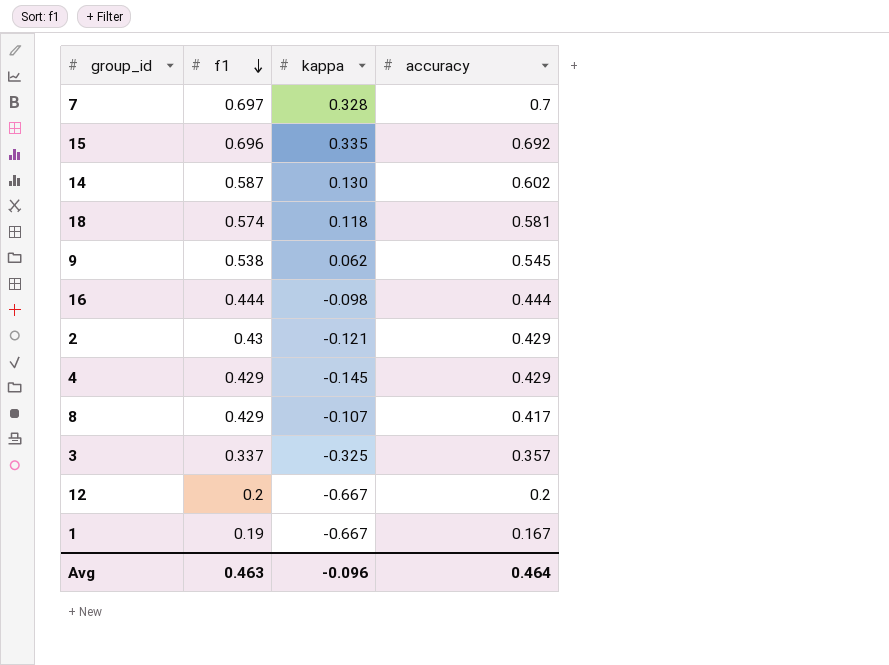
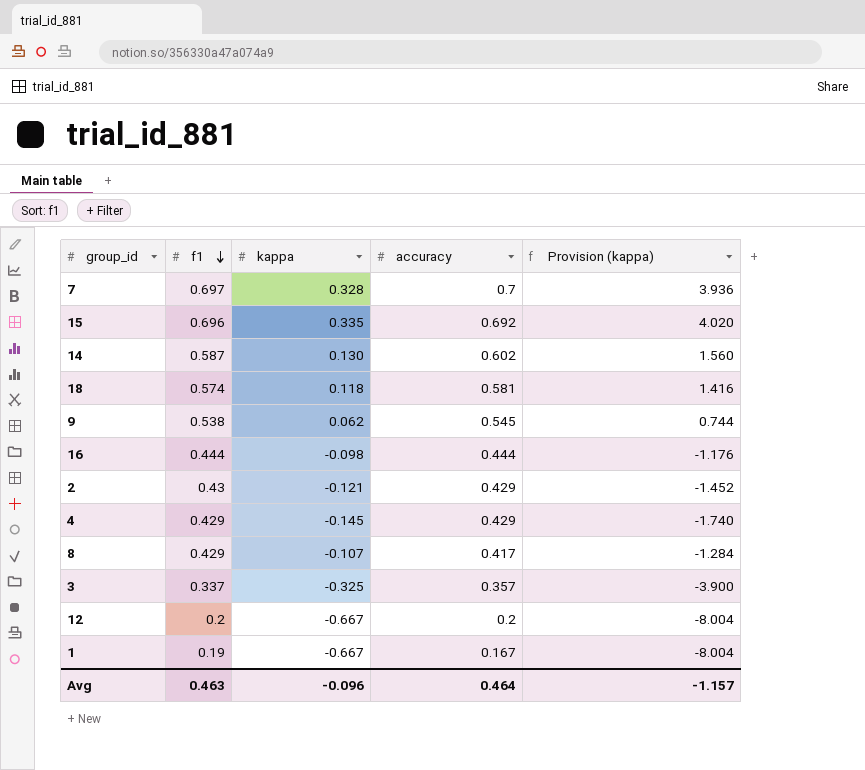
column Provision (kappa) | formula: none -> [kappa] * 12

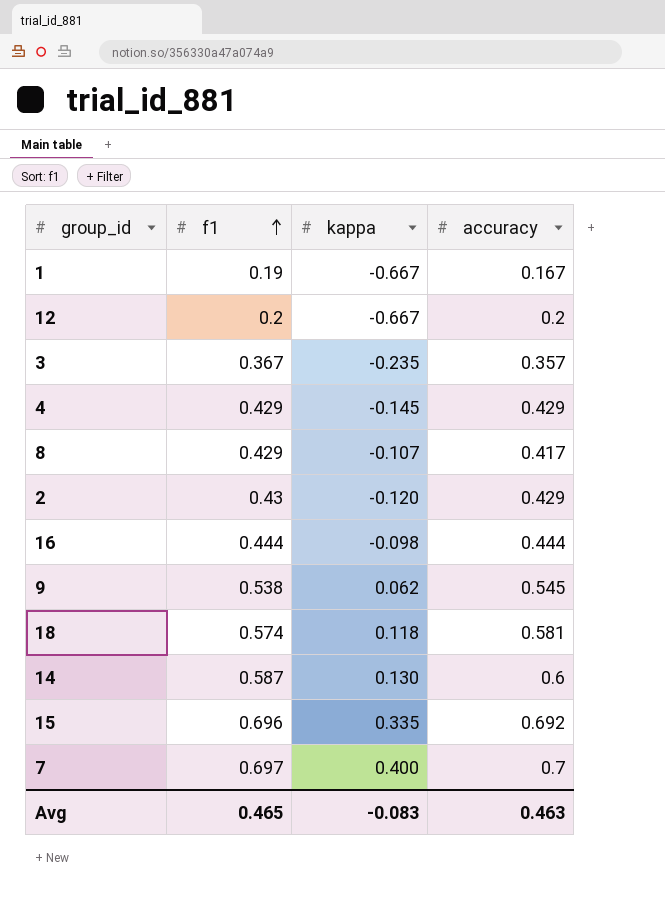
row order: f1 descending -> f1 ascending
column Provision (kappa) | formula: [kappa] * 12 -> none
3 | f1: 0.337 -> 0.367
3 | kappa: -0.325 -> -0.235
2 | kappa: -0.121 -> -0.120
14 | accuracy: 0.602 -> 0.6
7 | kappa: 0.328 -> 0.400
Avg | f1: 0.463 -> 0.465
Avg | kappa: -0.096 -> -0.083
Avg | accuracy: 0.464 -> 0.463

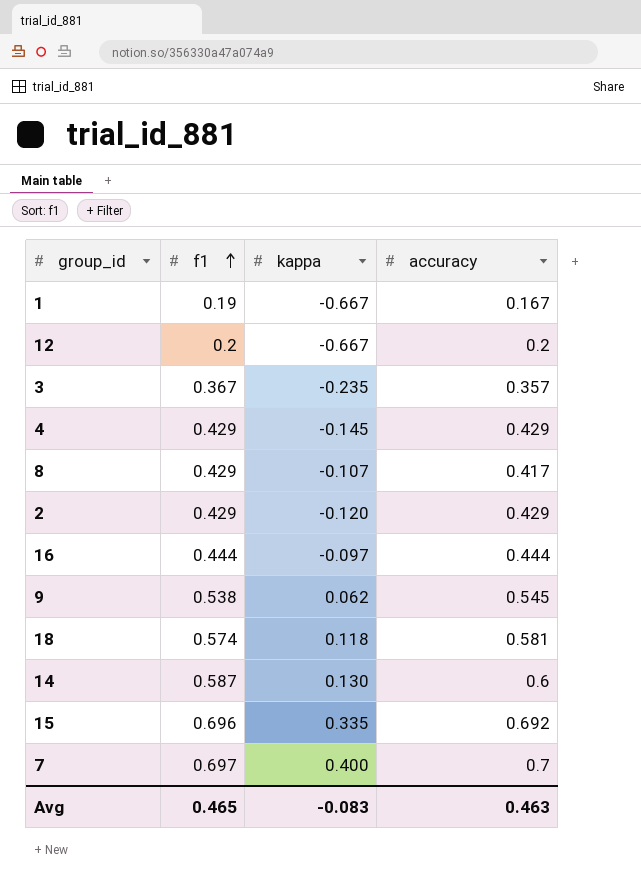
2 | f1: 0.43 -> 0.429
16 | kappa: -0.098 -> -0.097

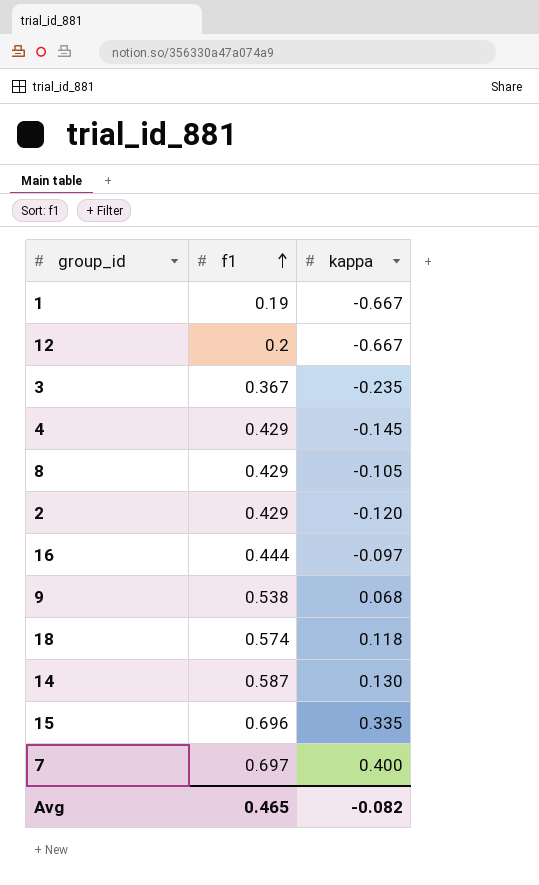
column accuracy | position: 4 -> none
8 | kappa: -0.107 -> -0.105
9 | kappa: 0.062 -> 0.068
Avg | kappa: -0.083 -> -0.082

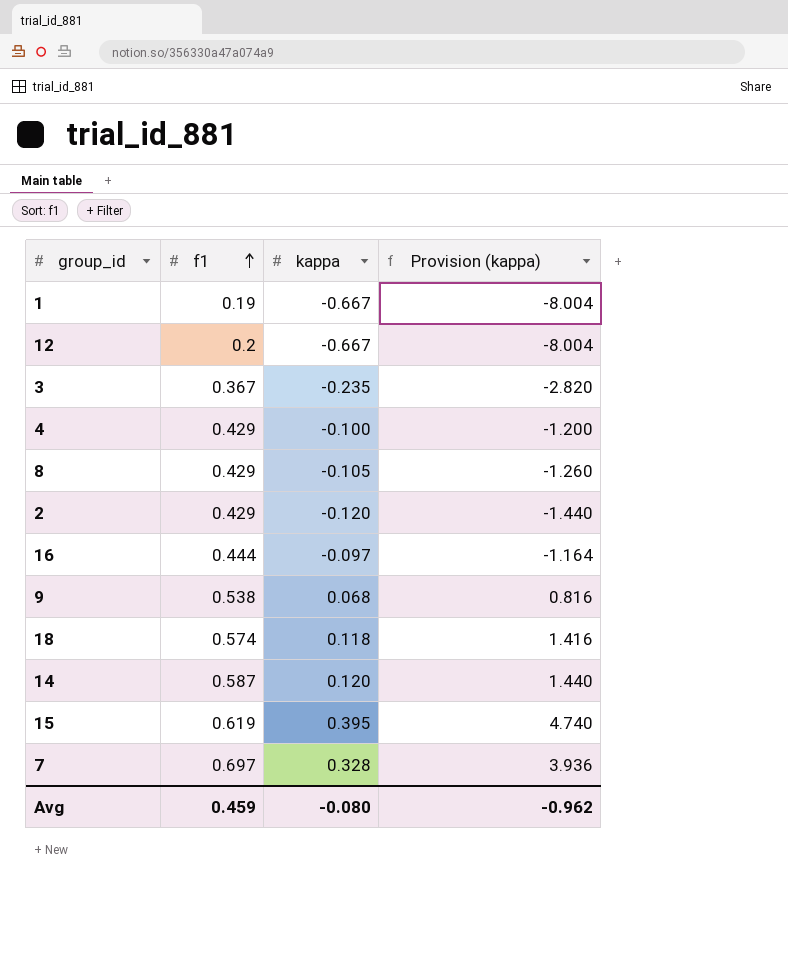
column Provision (kappa) | formula: none -> [kappa] * 12
4 | kappa: -0.145 -> -0.100
14 | kappa: 0.130 -> 0.120
15 | f1: 0.696 -> 0.619
15 | kappa: 0.335 -> 0.395
7 | kappa: 0.400 -> 0.328
Avg | f1: 0.465 -> 0.459
Avg | kappa: -0.082 -> -0.080

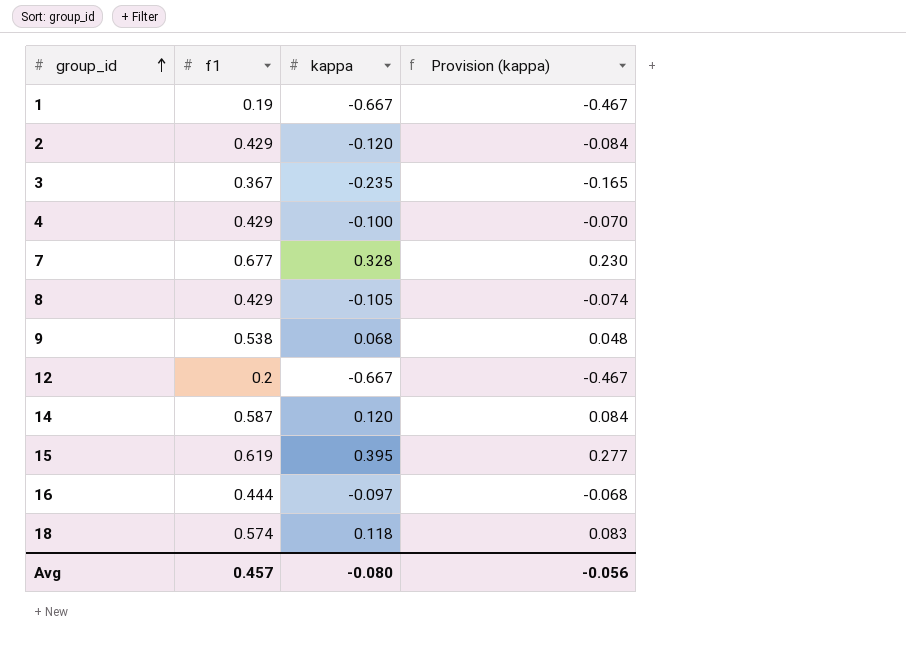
row order: f1 ascending -> group_id ascending
column Provision (kappa) | formula: [kappa] * 12 -> [kappa] * 0.7
7 | f1: 0.697 -> 0.677
Avg | f1: 0.459 -> 0.457
Avg | Provision (kappa): -0.962 -> -0.056

